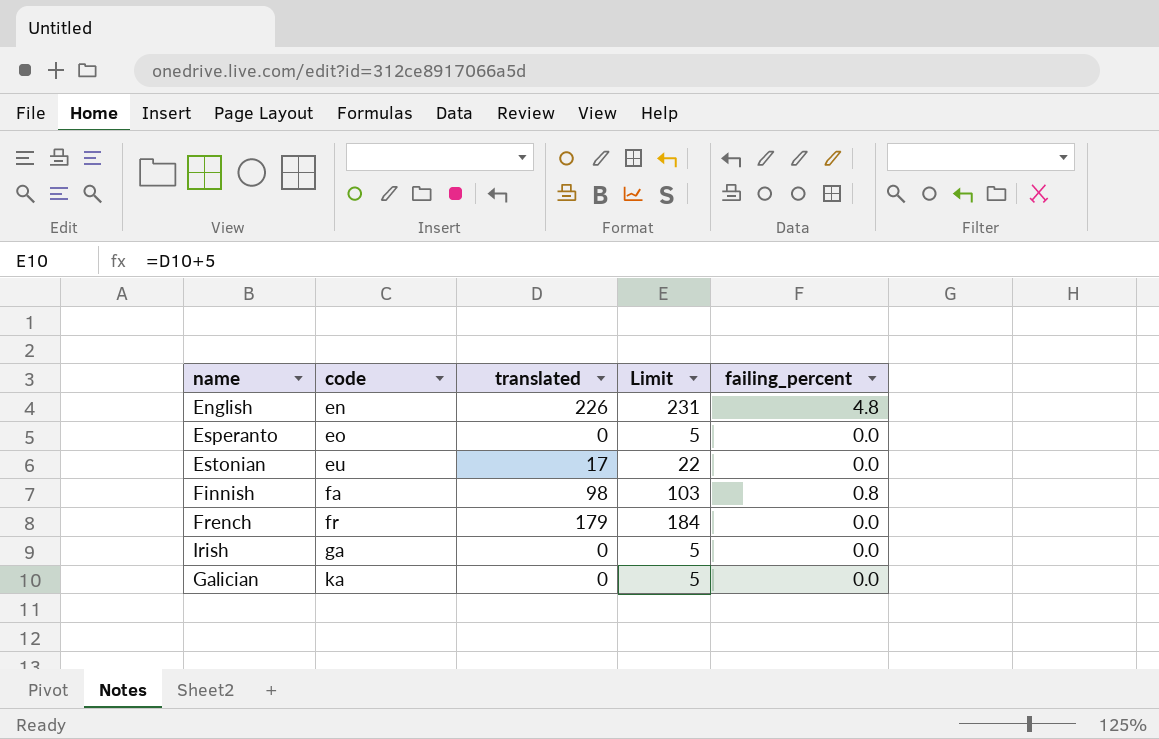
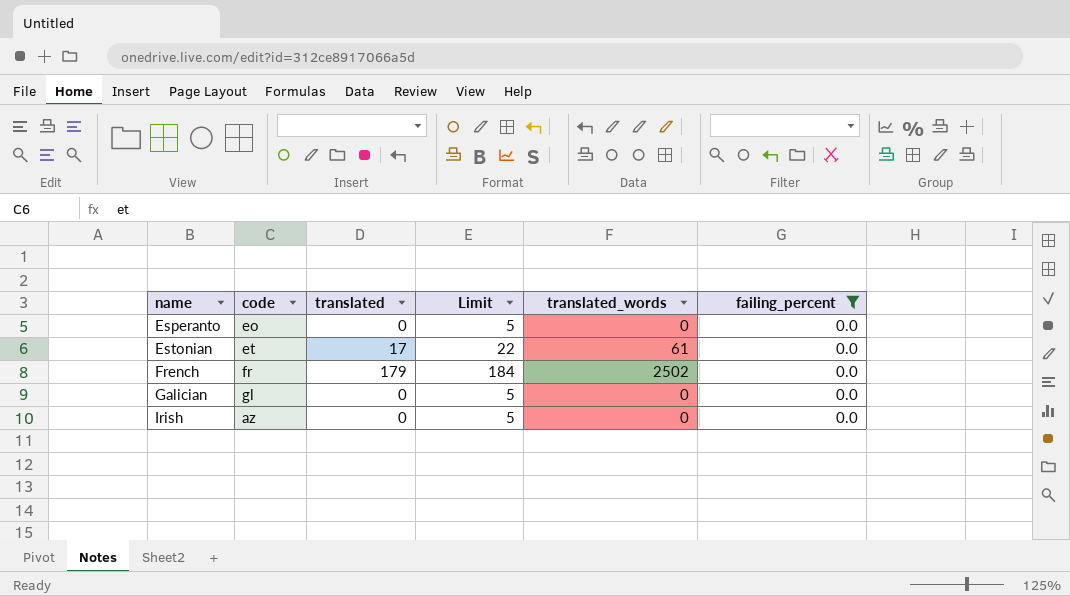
filter: none -> failing_percent = 0.0
row order: code ascending -> name ascending
column translated_words | position: none -> 5
Estonian | code: eu -> et
Galician | code: ka -> gl
Irish | code: ga -> az

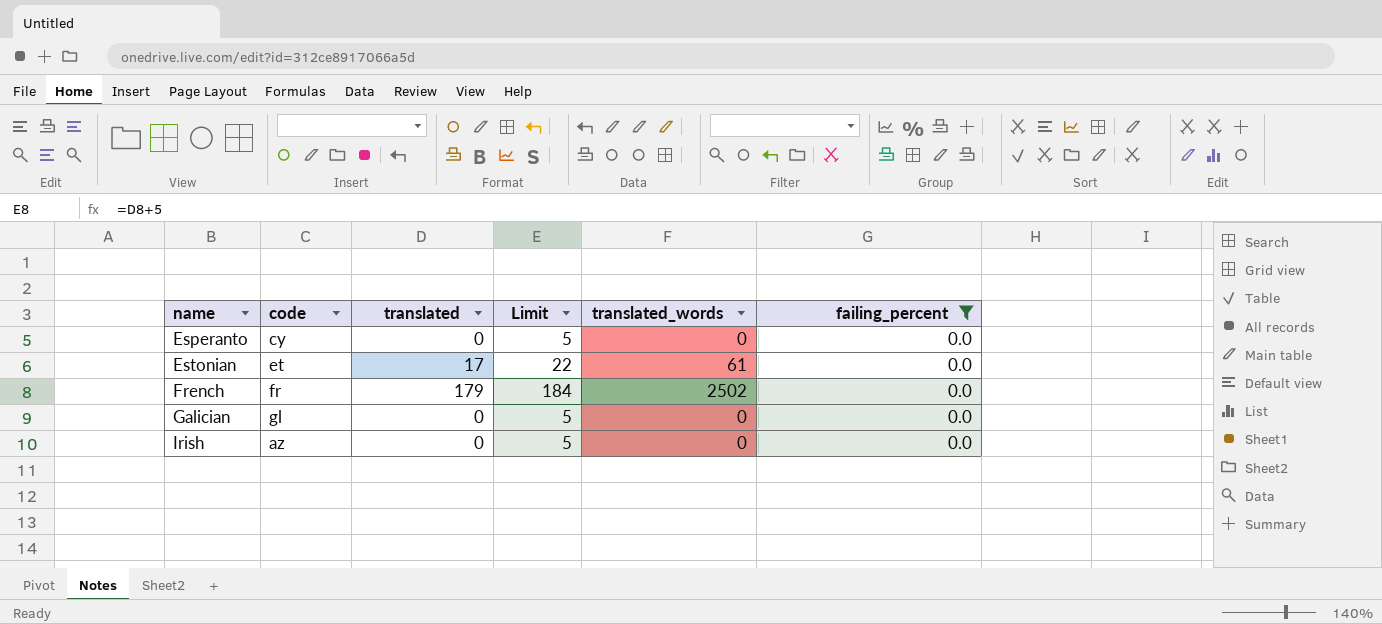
Esperanto | code: eo -> cy

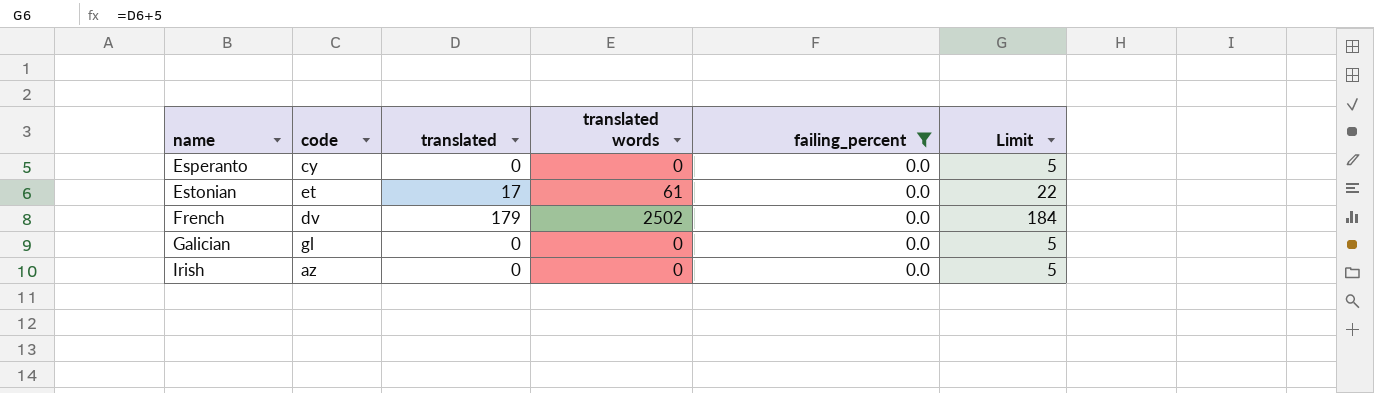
column name: translated_words -> translated words
column Limit | position: 4 -> 6
French | code: fr -> dv

